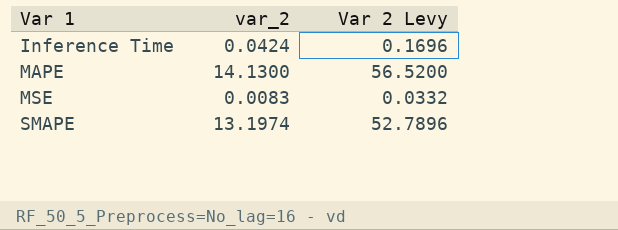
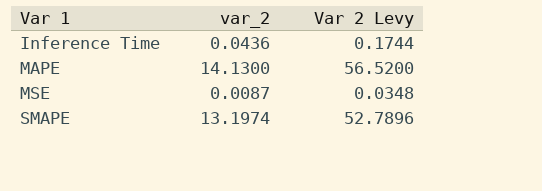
Inference Time | var_2: 0.0424 -> 0.0436
Inference Time | Var 2 Levy: 0.1696 -> 0.1744
MSE | var_2: 0.0083 -> 0.0087
MSE | Var 2 Levy: 0.0332 -> 0.0348

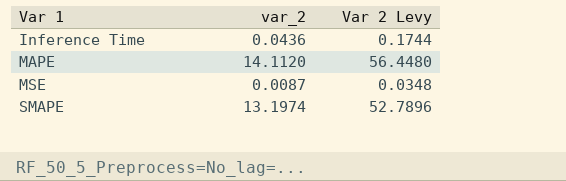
MAPE | var_2: 14.1300 -> 14.1120
MAPE | Var 2 Levy: 56.5200 -> 56.4480

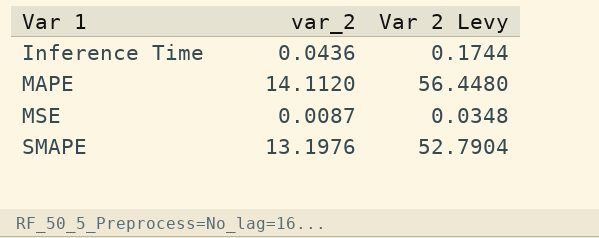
SMAPE | var_2: 13.1974 -> 13.1976
SMAPE | Var 2 Levy: 52.7896 -> 52.7904

